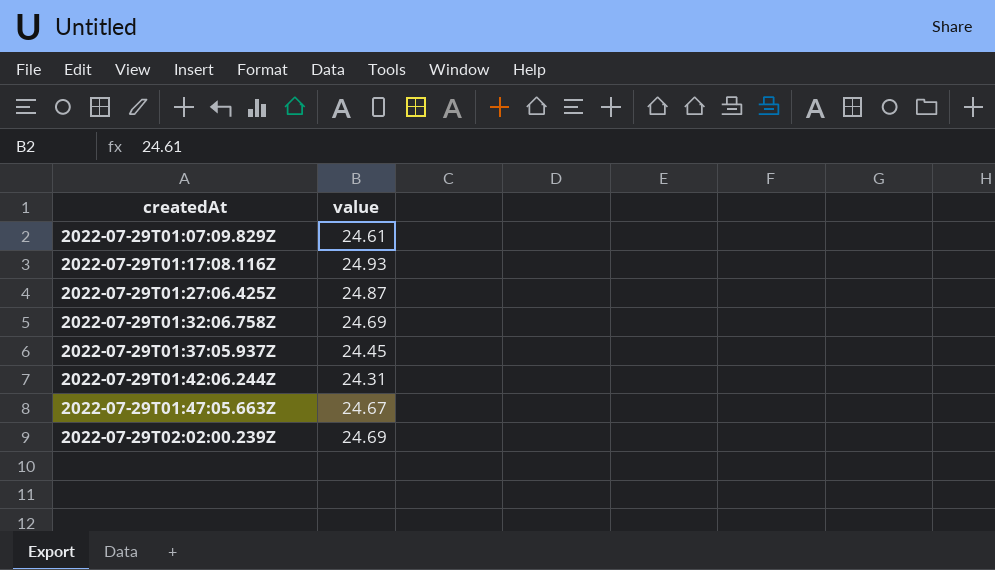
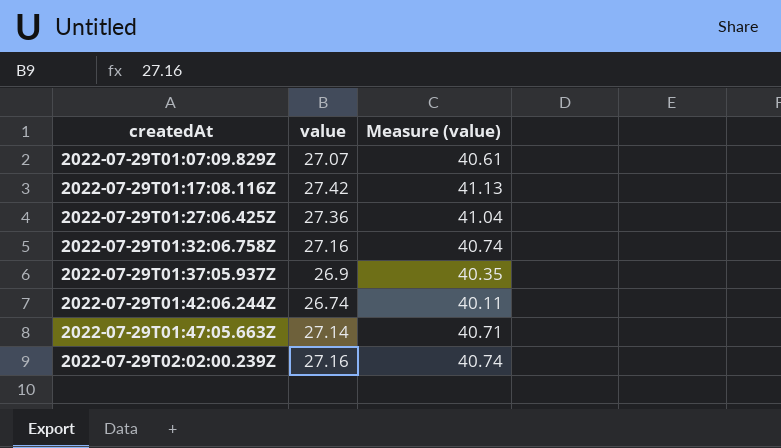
column Measure (value) | formula: none -> [value] * 1.5
2022-07-29T01:07:09.829Z | value: 24.61 -> 27.07
2022-07-29T01:17:08.116Z | value: 24.93 -> 27.42
2022-07-29T01:27:06.425Z | value: 24.87 -> 27.36
2022-07-29T01:32:06.758Z | value: 24.69 -> 27.16
2022-07-29T01:37:05.937Z | value: 24.45 -> 26.9
2022-07-29T01:42:06.244Z | value: 24.31 -> 26.74
2022-07-29T01:47:05.663Z | value: 24.67 -> 27.14
2022-07-29T02:02:00.239Z | value: 24.69 -> 27.16

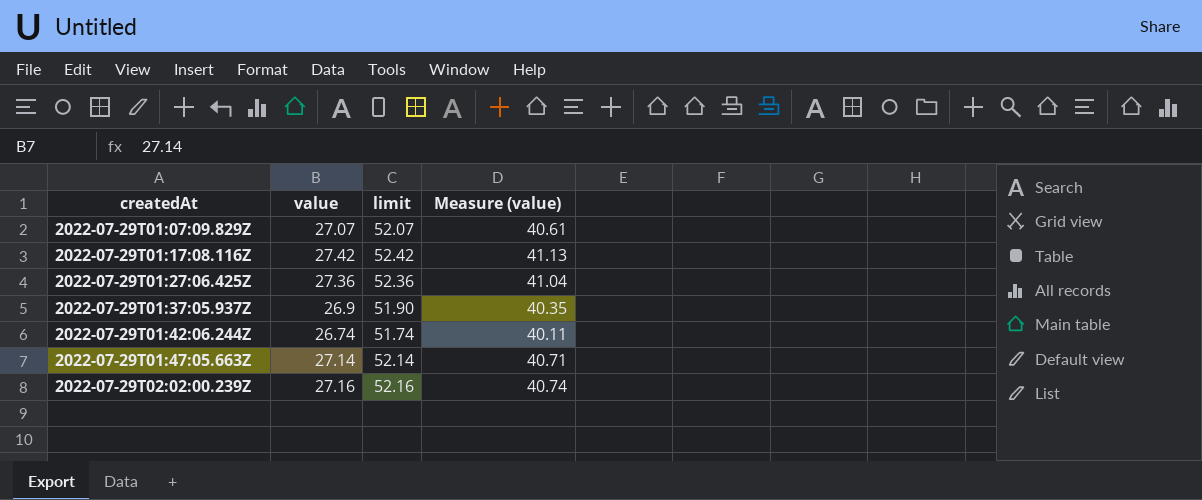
column limit | formula: none -> [value] + 25
row 2022-07-29T01:32:06.758Z: 27.16 | 40.74 -> none

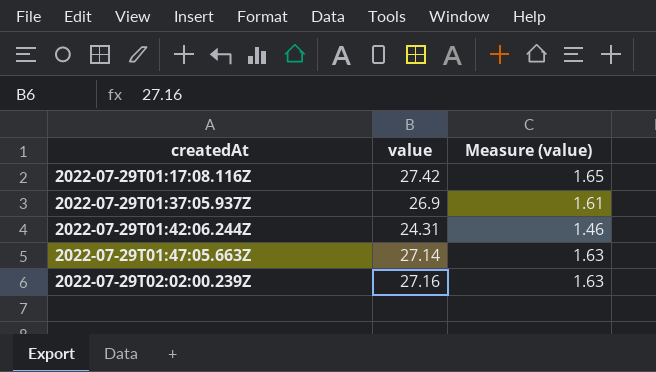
column limit | formula: [value] + 25 -> none
column Measure (value) | formula: [value] * 1.5 -> [value] * 0.06
row 2022-07-29T01:07:09.829Z: 27.07 | 52.07 | 40.61 -> none
row 2022-07-29T01:27:06.425Z: 27.36 | 52.36 | 41.04 -> none
2022-07-29T01:42:06.244Z | value: 26.74 -> 24.31

